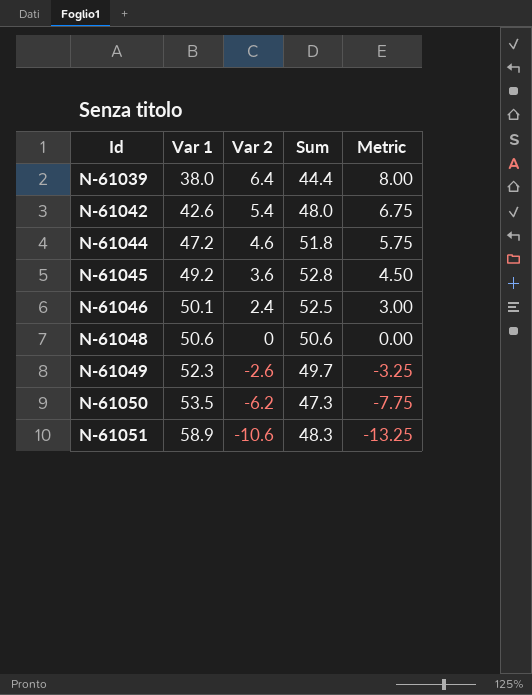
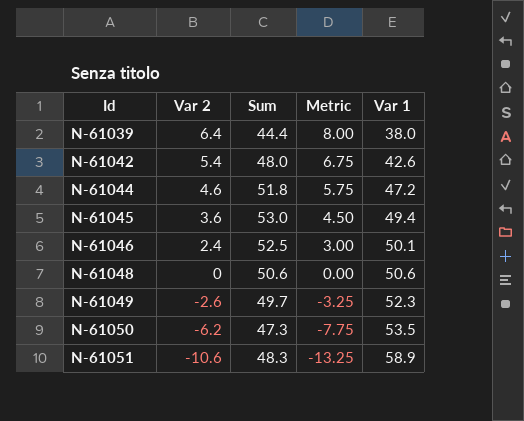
column Var 1 | position: 2 -> 5
N-61045 | Sum: 52.8 -> 53.0
N-61045 | Var 1: 49.2 -> 49.4

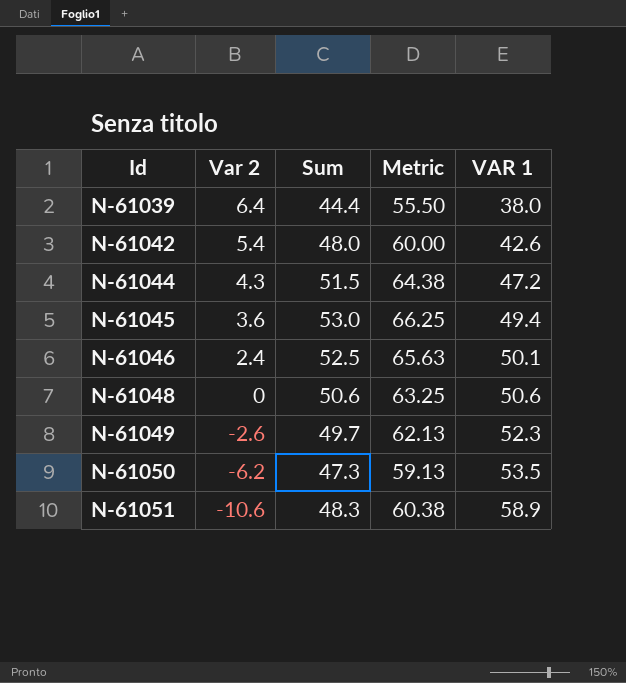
column Metric | formula: [Var 2] * 1.25 -> [Sum] * 1.25
column name: Var 1 -> VAR 1
N-61044 | Var 2: 4.6 -> 4.3
N-61044 | Sum: 51.8 -> 51.5

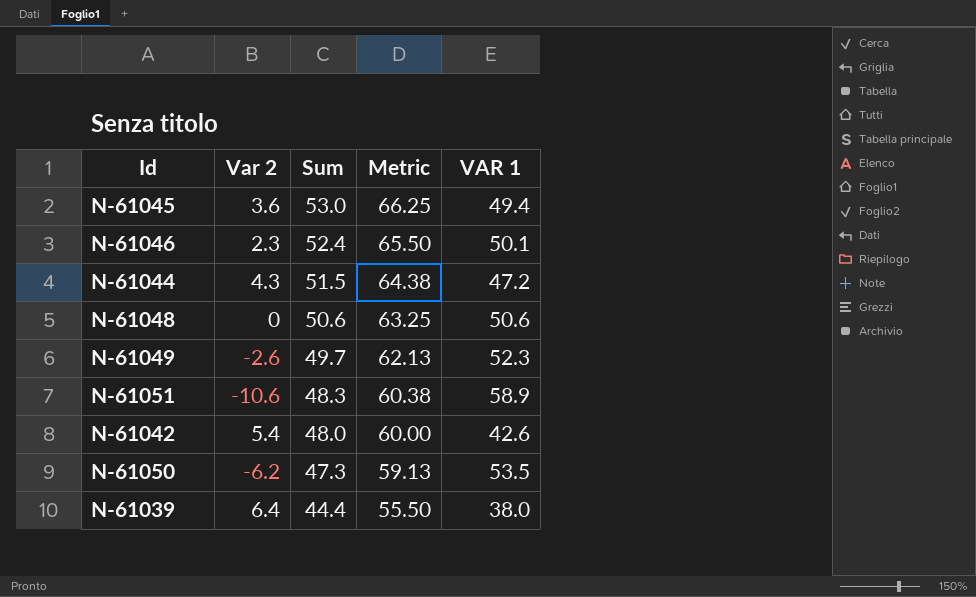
row order: Id ascending -> Sum descending
N-61046 | Var 2: 2.4 -> 2.3
N-61046 | Sum: 52.5 -> 52.4
N-61046 | Metric: 65.63 -> 65.50

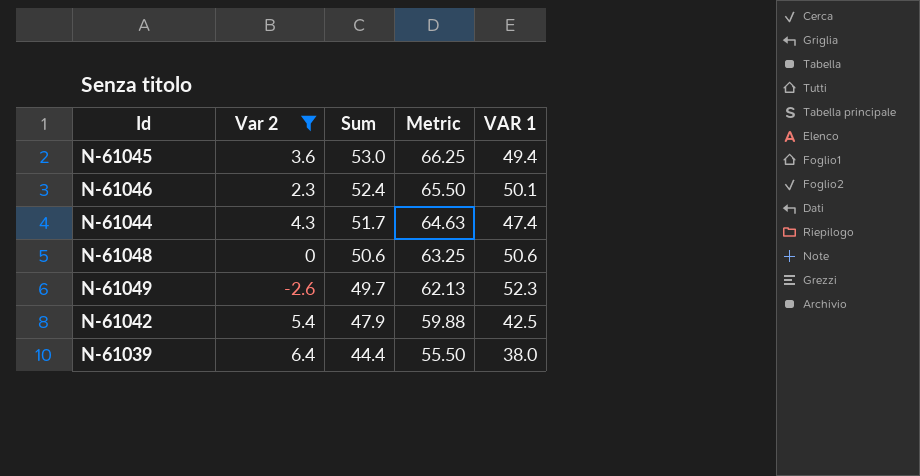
filter: none -> Var 2 >= -2.6
N-61044 | Sum: 51.5 -> 51.7
N-61044 | Metric: 64.38 -> 64.63
N-61044 | VAR 1: 47.2 -> 47.4
N-61042 | Sum: 48.0 -> 47.9
N-61042 | Metric: 60.00 -> 59.88
N-61042 | VAR 1: 42.6 -> 42.5

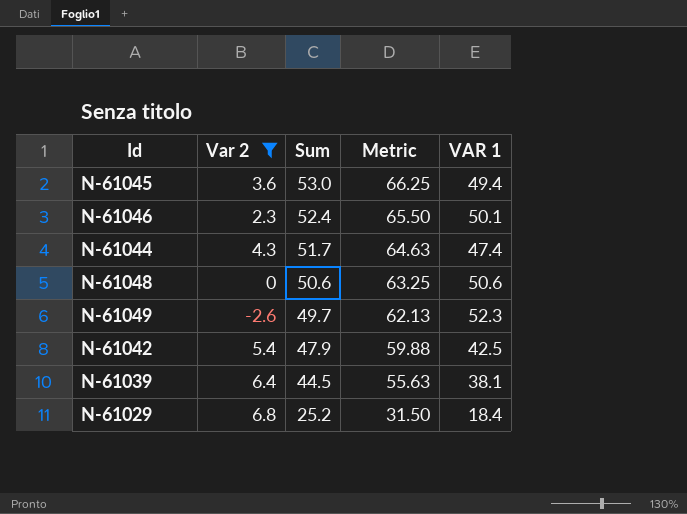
N-61039 | Sum: 44.4 -> 44.5
N-61039 | Metric: 55.50 -> 55.63
N-61039 | VAR 1: 38.0 -> 38.1
row N-61029: none -> 6.8 | 25.2 | 31.50 | 18.4

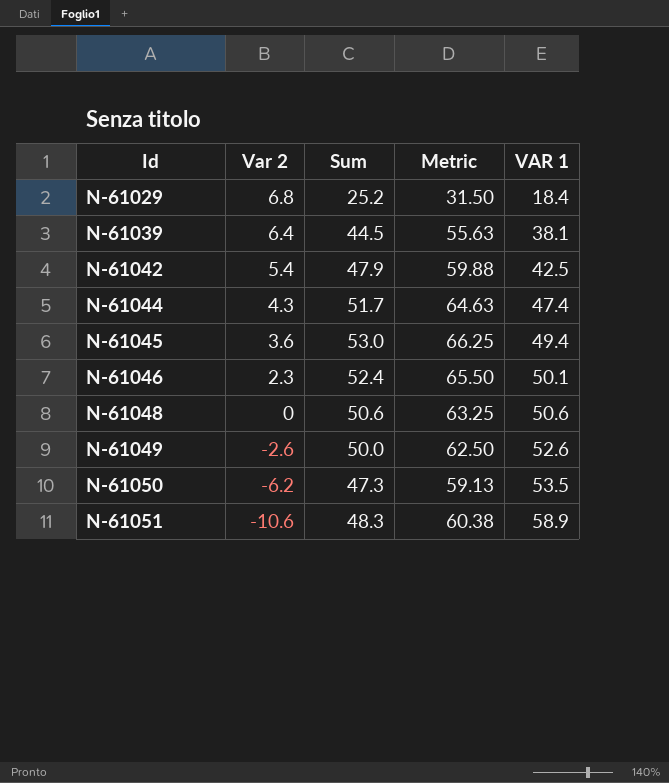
filter: Var 2 >= -2.6 -> none
row order: Sum descending -> Id ascending
N-61049 | Sum: 49.7 -> 50.0
N-61049 | Metric: 62.13 -> 62.50
N-61049 | VAR 1: 52.3 -> 52.6

